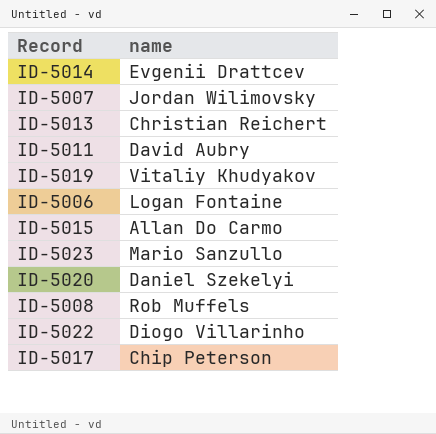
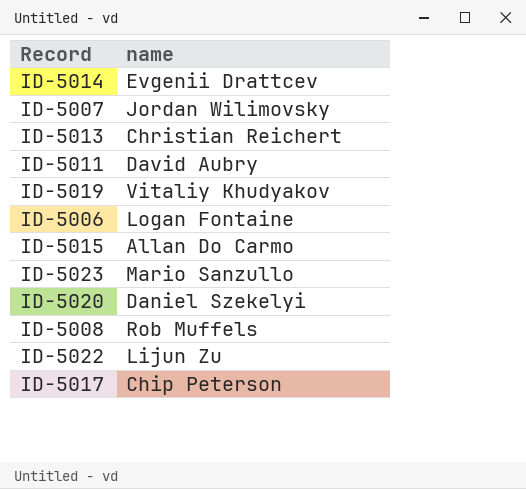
ID-5022 | name: Diogo Villarinho -> Lijun Zu

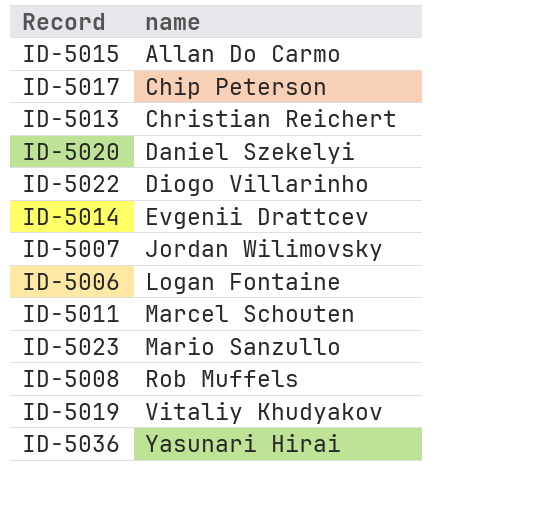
row order: none -> name ascending
ID-5022 | name: Lijun Zu -> Diogo Villarinho
ID-5011 | name: David Aubry -> Marcel Schouten
row ID-5036: none -> Yasunari Hirai

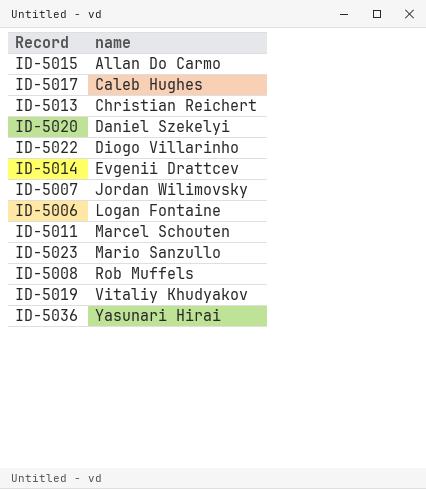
ID-5017 | name: Chip Peterson -> Caleb Hughes

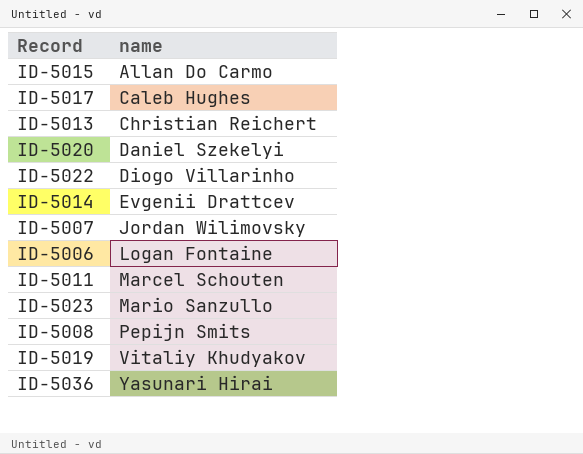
ID-5008 | name: Rob Muffels -> Pepijn Smits

